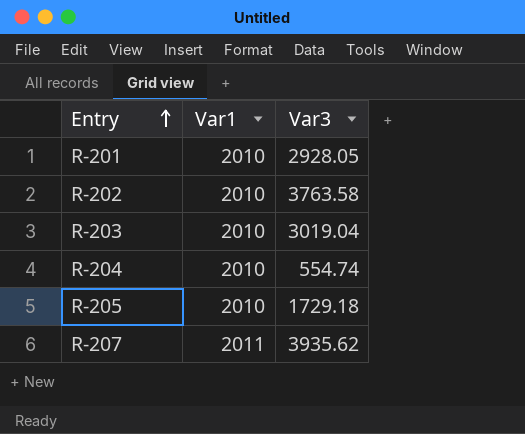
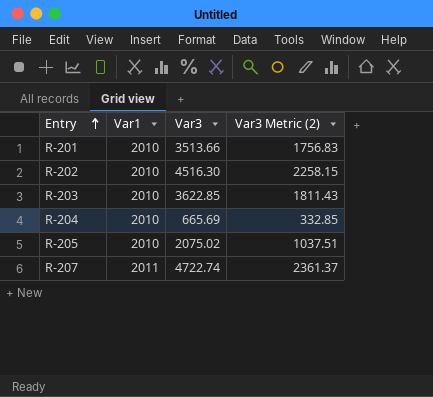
column Var3 Metric (2) | formula: none -> [Var3] * 0.5
R-201 | Var3: 2928.05 -> 3513.66
R-202 | Var3: 3763.58 -> 4516.30
R-203 | Var3: 3019.04 -> 3622.85
R-204 | Var3: 554.74 -> 665.69
R-205 | Var3: 1729.18 -> 2075.02
R-207 | Var3: 3935.62 -> 4722.74

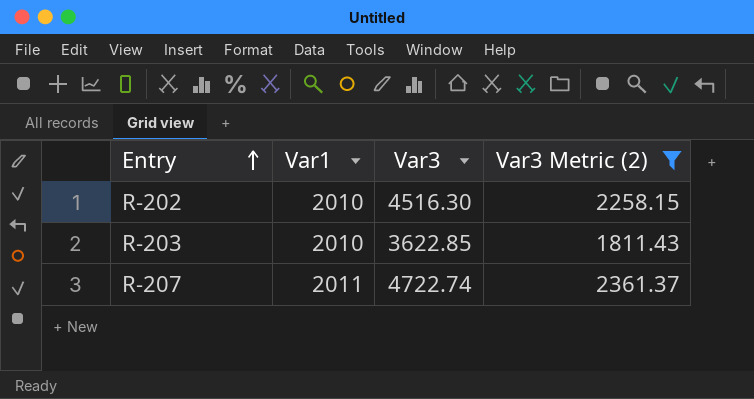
filter: none -> Var3 Metric (2) >= 1811.43

